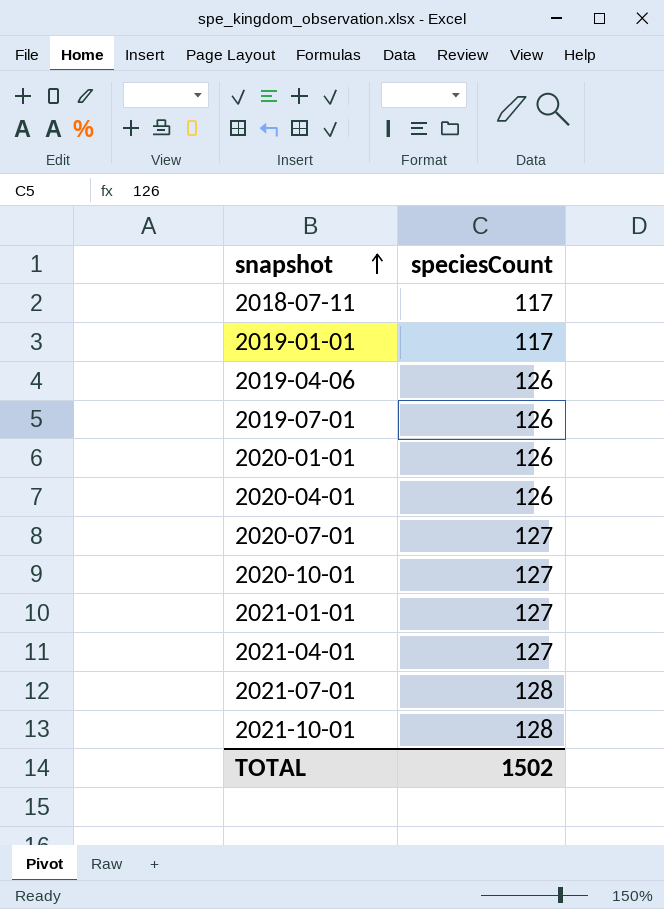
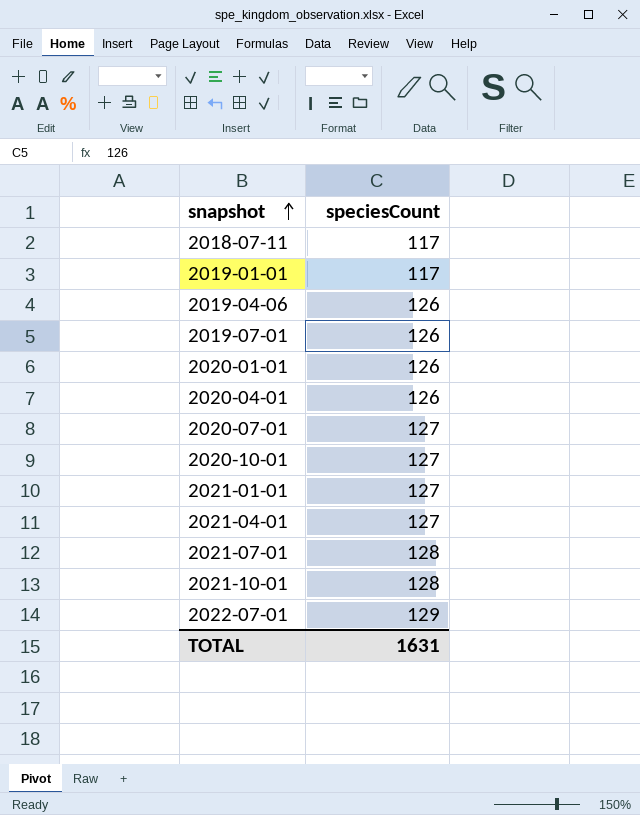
row 2022-07-01: none -> 129
TOTAL | speciesCount: 1502 -> 1631

